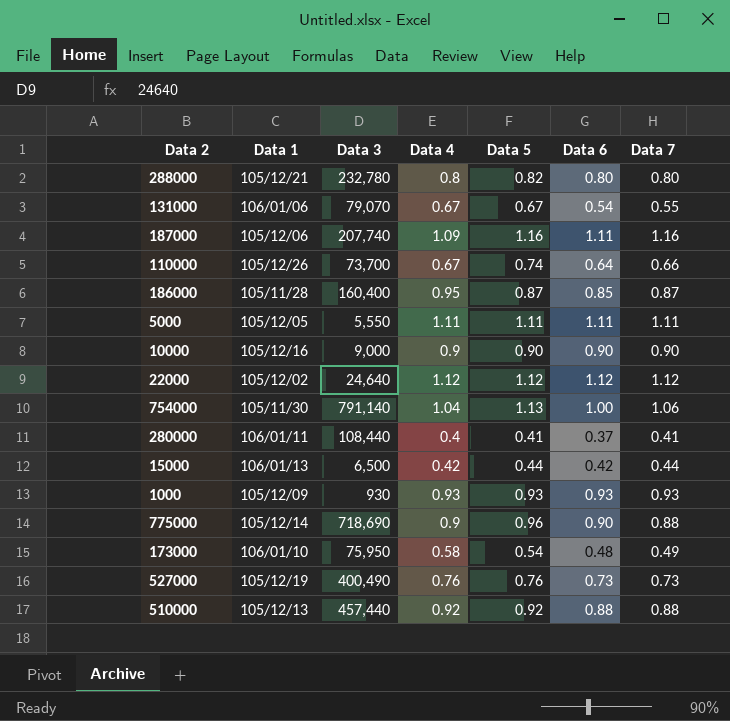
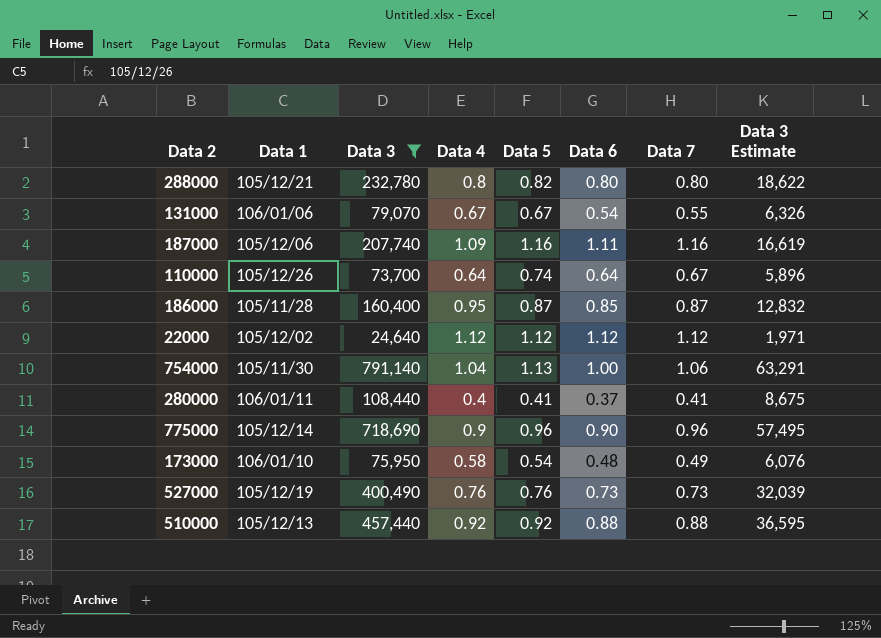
filter: none -> Data 3 >= 24,640
column Data 3 Estimate | formula: none -> [Data 3] * 0.08
110000 | Data 4: 0.67 -> 0.64
110000 | Data 7: 0.66 -> 0.67
775000 | Data 7: 0.88 -> 0.96

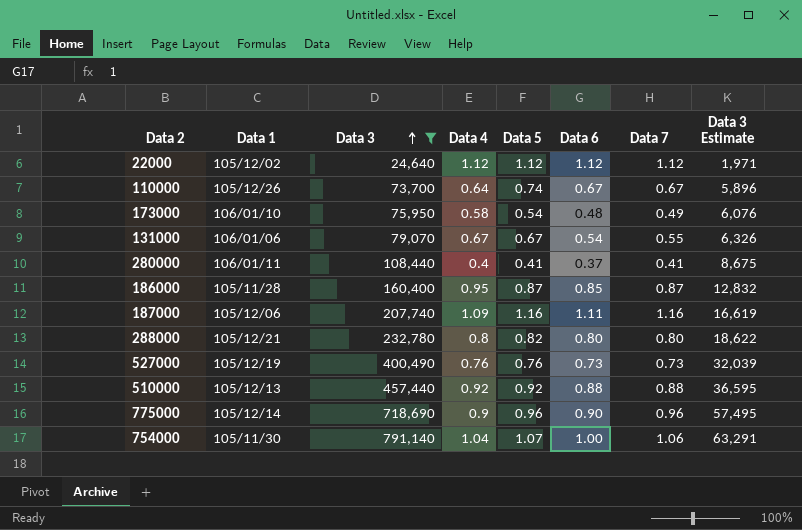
row order: none -> Data 3 ascending
110000 | Data 6: 0.64 -> 0.67
754000 | Data 5: 1.13 -> 1.07

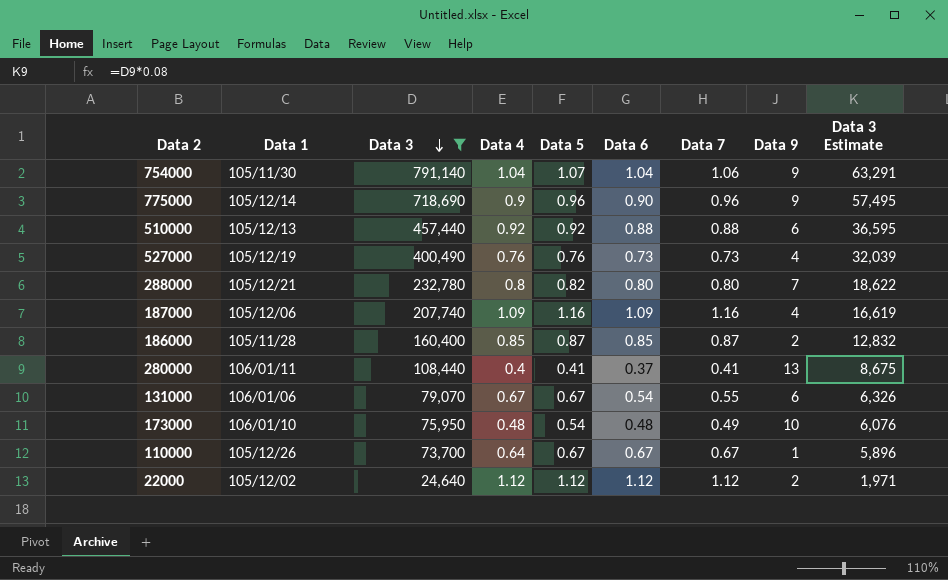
row order: Data 3 ascending -> Data 3 descending
column Data 9 | position: none -> 8
754000 | Data 6: 1.00 -> 1.04
187000 | Data 6: 1.11 -> 1.09
186000 | Data 4: 0.95 -> 0.85
173000 | Data 4: 0.58 -> 0.48
110000 | Data 5: 0.74 -> 0.67

